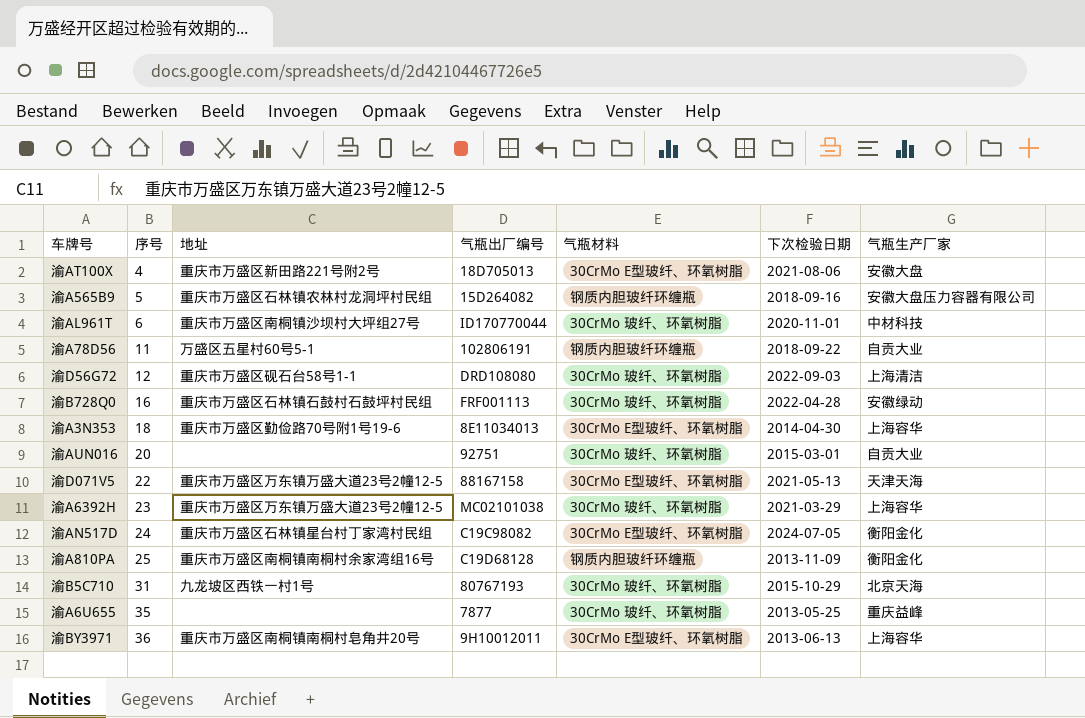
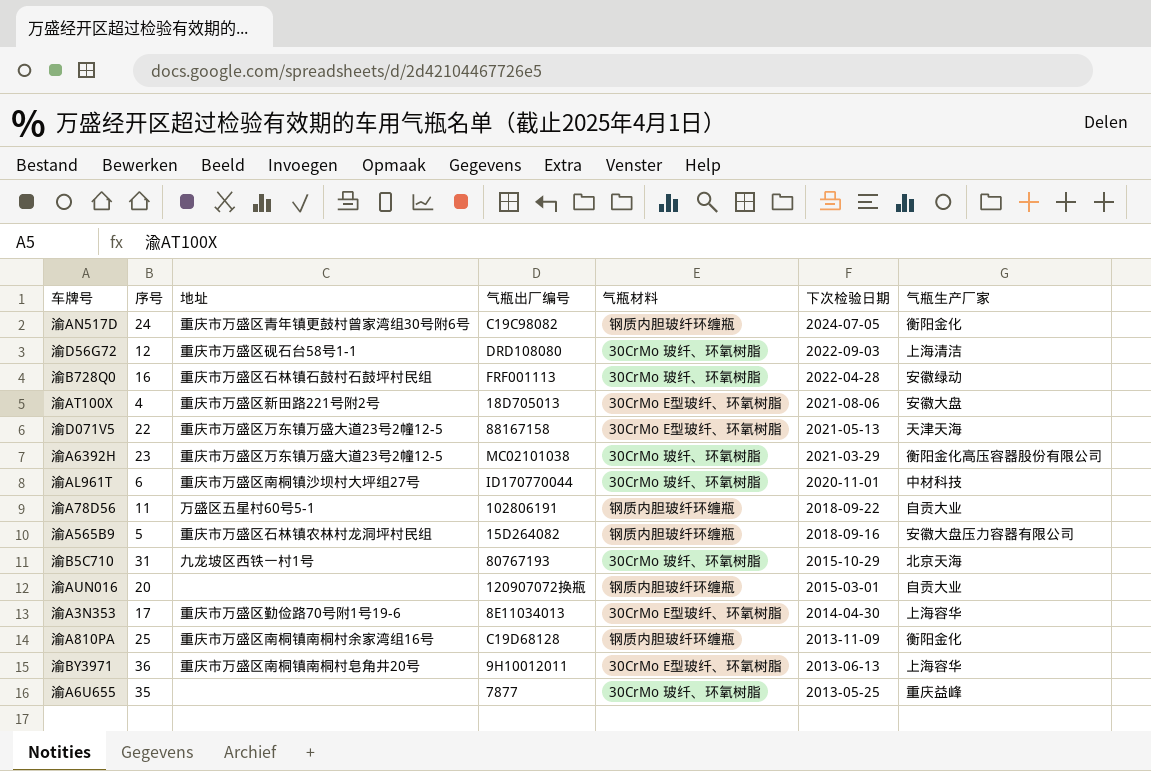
row order: 序号 ascending -> 下次检验日期 descending
渝AN517D | 地址: 重庆市万盛区石林镇星台村丁家湾村民组 -> 重庆市万盛区青年镇更鼓村曾家湾组30号附6号
渝AN517D | 气瓶材料: 30CrMo E型玻纤、环氧树脂 -> 钢质内胆玻纤环缠瓶
渝A6392H | 气瓶生产厂家: 上海容华 -> 衡阳金化高压容器股份有限公司
渝AUN016 | 气瓶出厂编号: 92751 -> 120907072换瓶
渝AUN016 | 气瓶材料: 30CrMo 玻纤、环氧树脂 -> 钢质内胆玻纤环缠瓶
渝A3N353 | 序号: 18 -> 17

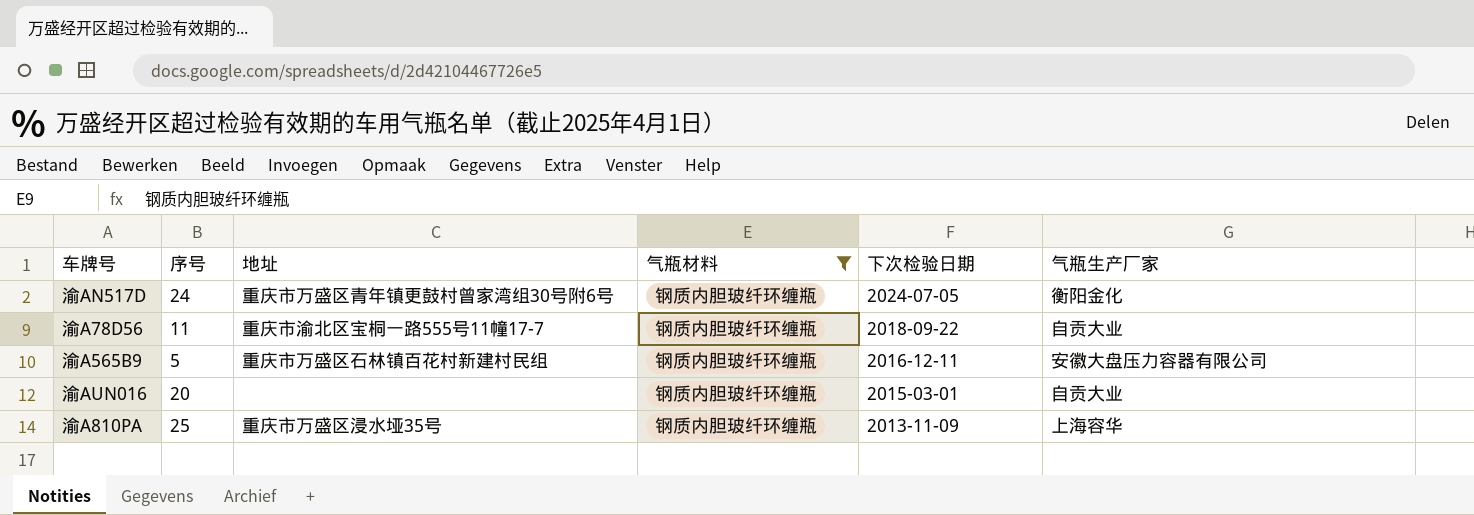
filter: none -> 气瓶材料 = 钢质内胆玻纤环缠瓶
column 气瓶出厂编号 | position: 4 -> none
渝A78D56 | 地址: 万盛区五星村60号5-1 -> 重庆市渝北区宝桐一路555号11幢17-7
渝A565B9 | 地址: 重庆市万盛区石林镇农林村龙洞坪村民组 -> 重庆市万盛区石林镇百花村新建村民组
渝A565B9 | 下次检验日期: 2018-09-16 -> 2016-12-11
渝A810PA | 地址: 重庆市万盛区南桐镇南桐村余家湾组16号 -> 重庆市万盛区浸水垭35号
渝A810PA | 气瓶生产厂家: 衡阳金化 -> 上海容华

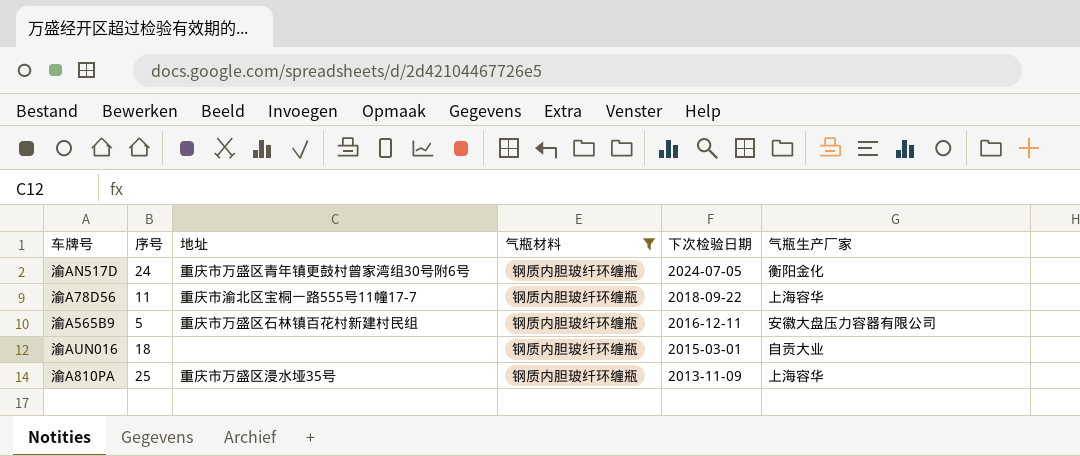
渝A78D56 | 气瓶生产厂家: 自贡大业 -> 上海容华
渝AUN016 | 序号: 20 -> 18

